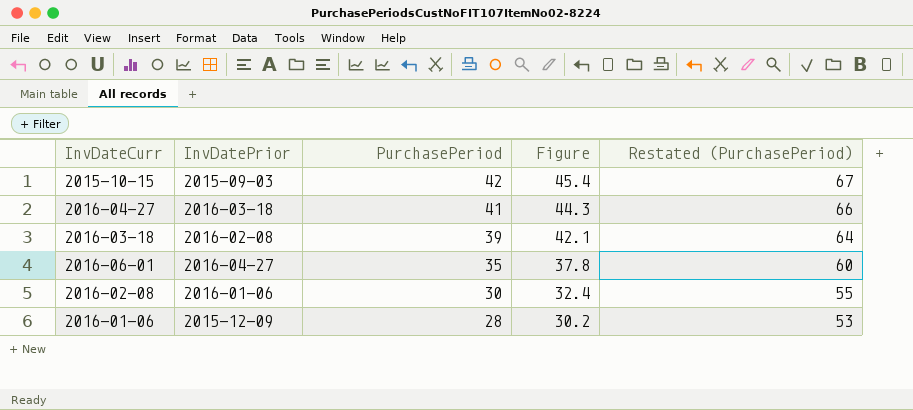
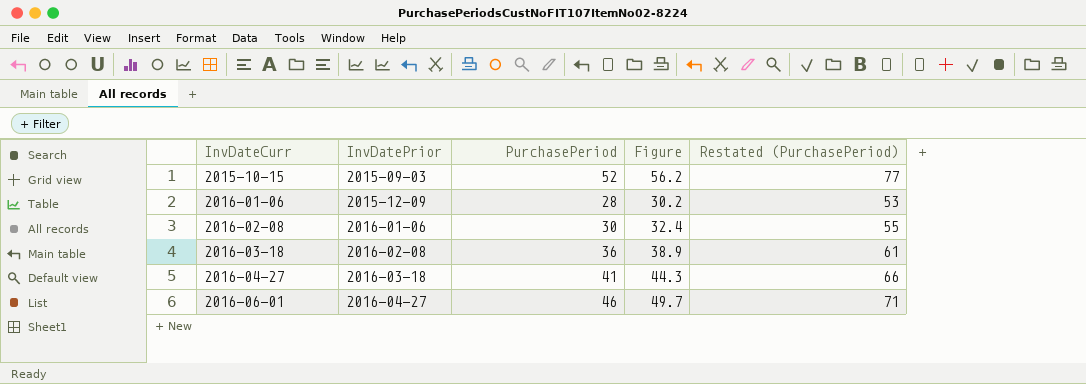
row order: PurchasePeriod descending -> InvDateCurr ascending
2015-10-15 | PurchasePeriod: 42 -> 52
2015-10-15 | Figure: 45.4 -> 56.2
2015-10-15 | Restated (PurchasePeriod): 67 -> 77
2016-03-18 | PurchasePeriod: 39 -> 36
2016-03-18 | Figure: 42.1 -> 38.9
2016-03-18 | Restated (PurchasePeriod): 64 -> 61
2016-06-01 | PurchasePeriod: 35 -> 46
2016-06-01 | Figure: 37.8 -> 49.7
2016-06-01 | Restated (PurchasePeriod): 60 -> 71

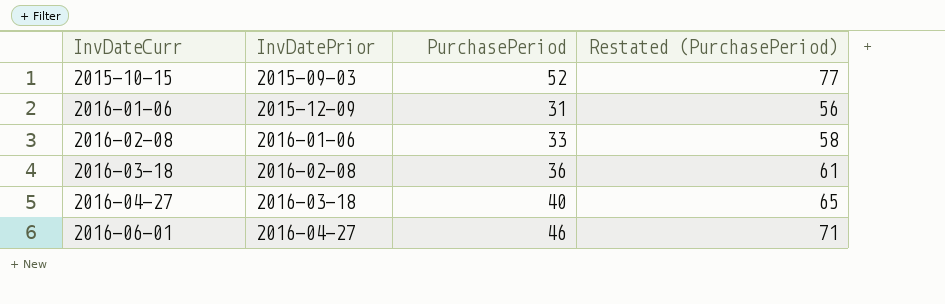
column Figure | formula: [PurchasePeriod] * 1.08 -> none
2016-01-06 | PurchasePeriod: 28 -> 31
2016-01-06 | Restated (PurchasePeriod): 53 -> 56
2016-02-08 | PurchasePeriod: 30 -> 33
2016-02-08 | Restated (PurchasePeriod): 55 -> 58
2016-04-27 | PurchasePeriod: 41 -> 40
2016-04-27 | Restated (PurchasePeriod): 66 -> 65

